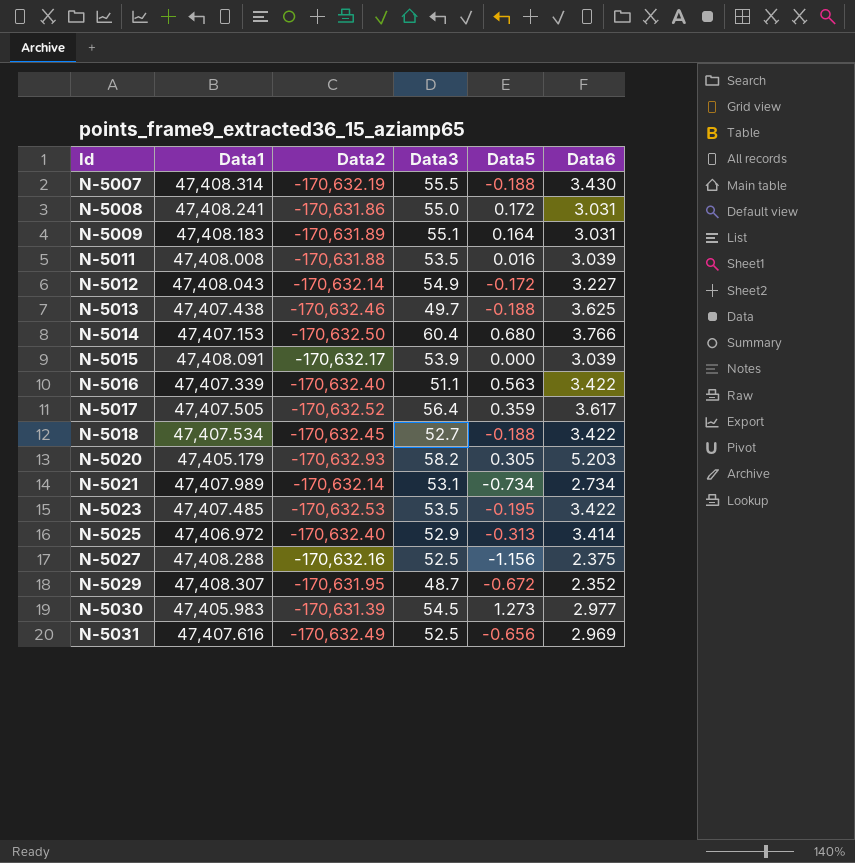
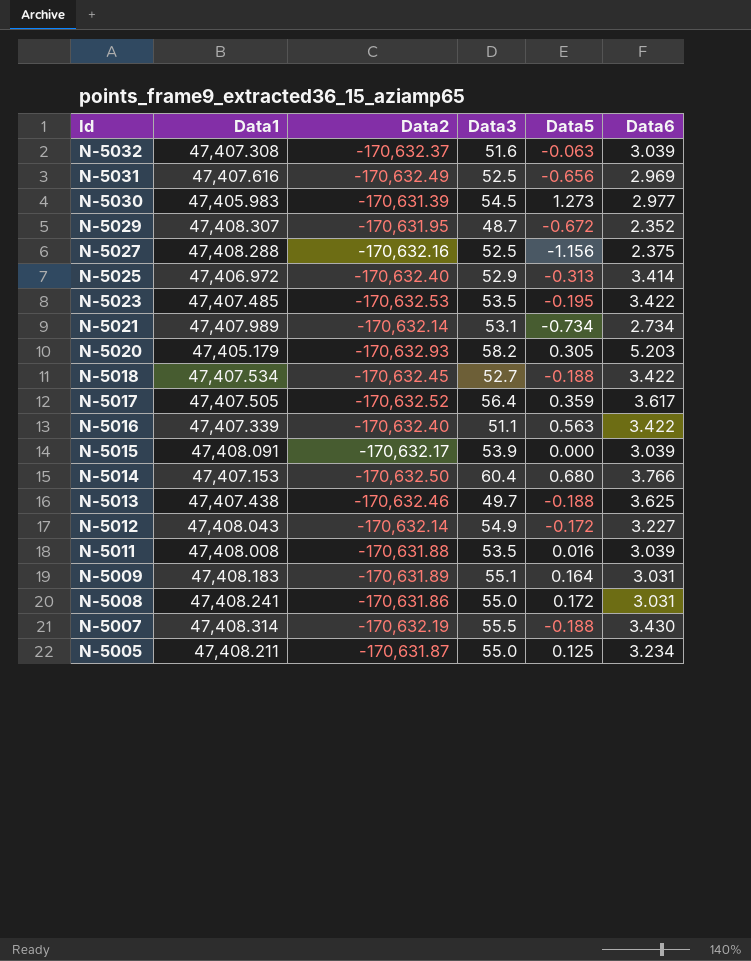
row order: Id ascending -> Id descending
row N-5032: none -> 47,407.308 | -170,632.37 | 51.6 | -0.063 | 3.039
row N-5005: none -> 47,408.211 | -170,631.87 | 55.0 | 0.125 | 3.234

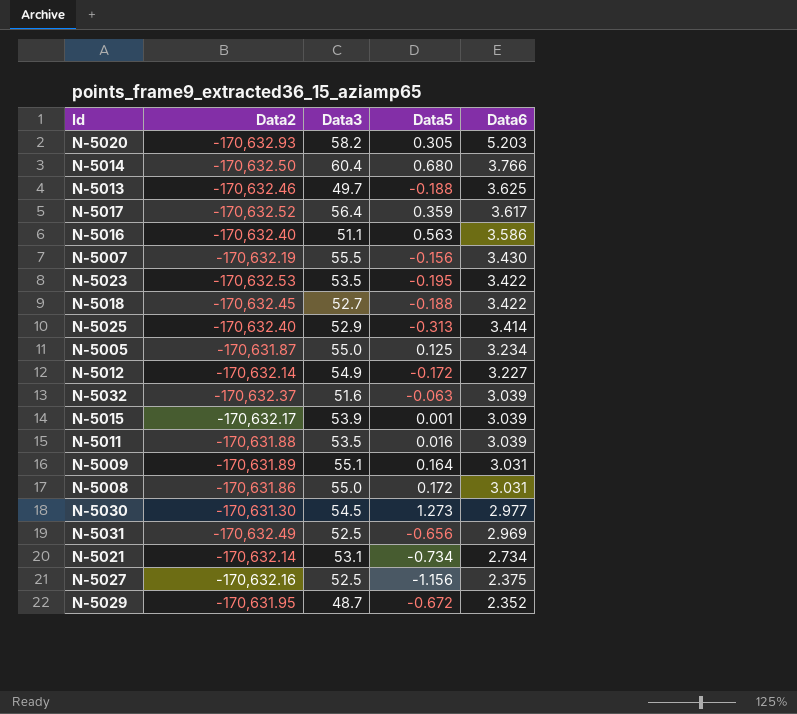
row order: Id descending -> Data6 descending
column Data1 | position: 2 -> none
N-5016 | Data6: 3.422 -> 3.586
N-5007 | Data5: -0.188 -> -0.156
N-5015 | Data5: 0.000 -> 0.001
N-5030 | Data2: -170,631.39 -> -170,631.30

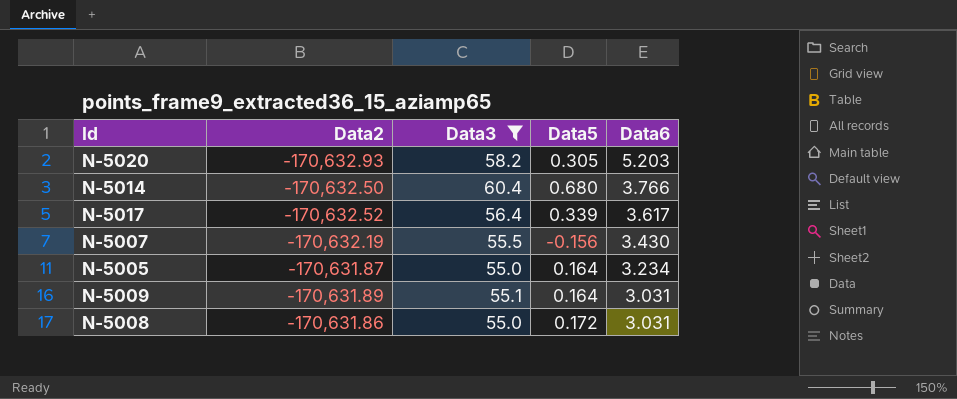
filter: none -> Data3 >= 55.0
N-5017 | Data5: 0.359 -> 0.339
N-5005 | Data5: 0.125 -> 0.164

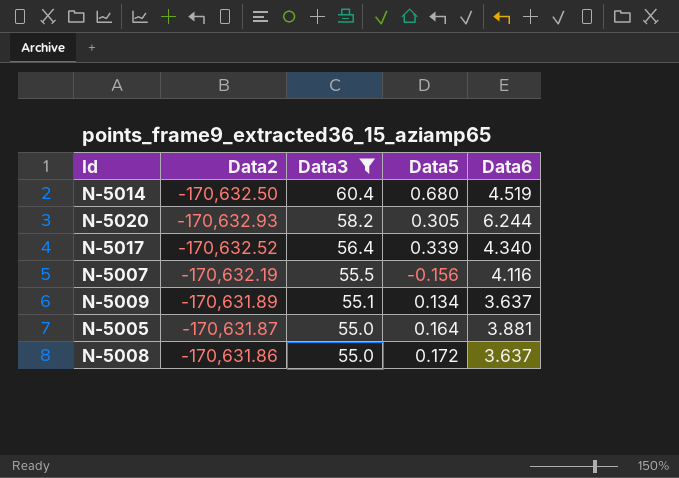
row order: Data6 descending -> Data3 descending
N-5014 | Data6: 3.766 -> 4.519
N-5020 | Data6: 5.203 -> 6.244
N-5017 | Data6: 3.617 -> 4.340
N-5007 | Data6: 3.430 -> 4.116
N-5009 | Data5: 0.164 -> 0.134
N-5009 | Data6: 3.031 -> 3.637
N-5005 | Data6: 3.234 -> 3.881
N-5008 | Data6: 3.031 -> 3.637

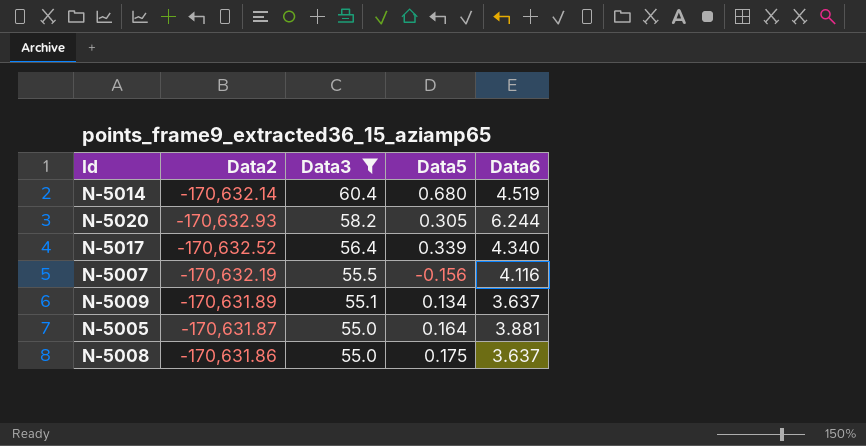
N-5014 | Data2: -170,632.50 -> -170,632.14
N-5008 | Data5: 0.172 -> 0.175

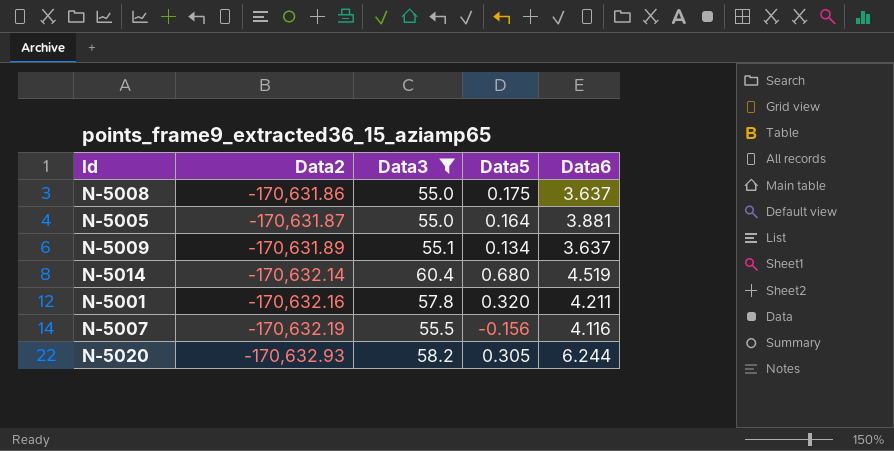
row order: Data3 descending -> Data2 descending
row N-5017: -170,632.52 | 56.4 | 0.339 | 4.340 -> none
row N-5001: none -> -170,632.16 | 57.8 | 0.320 | 4.211

